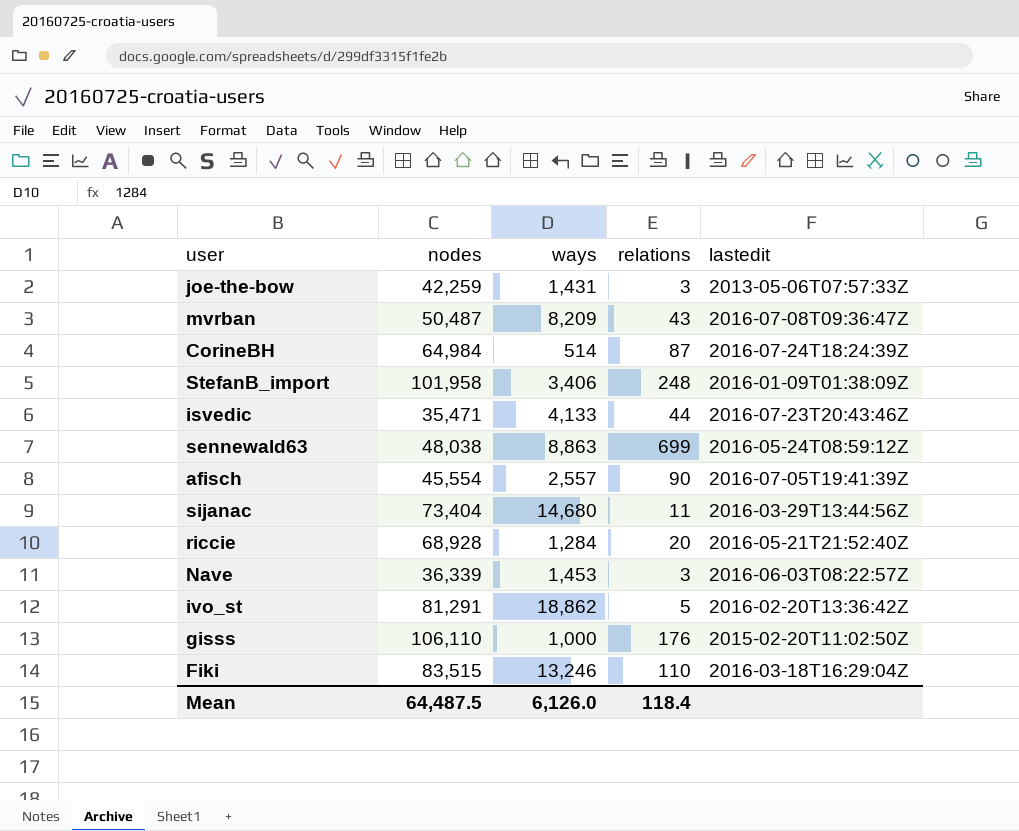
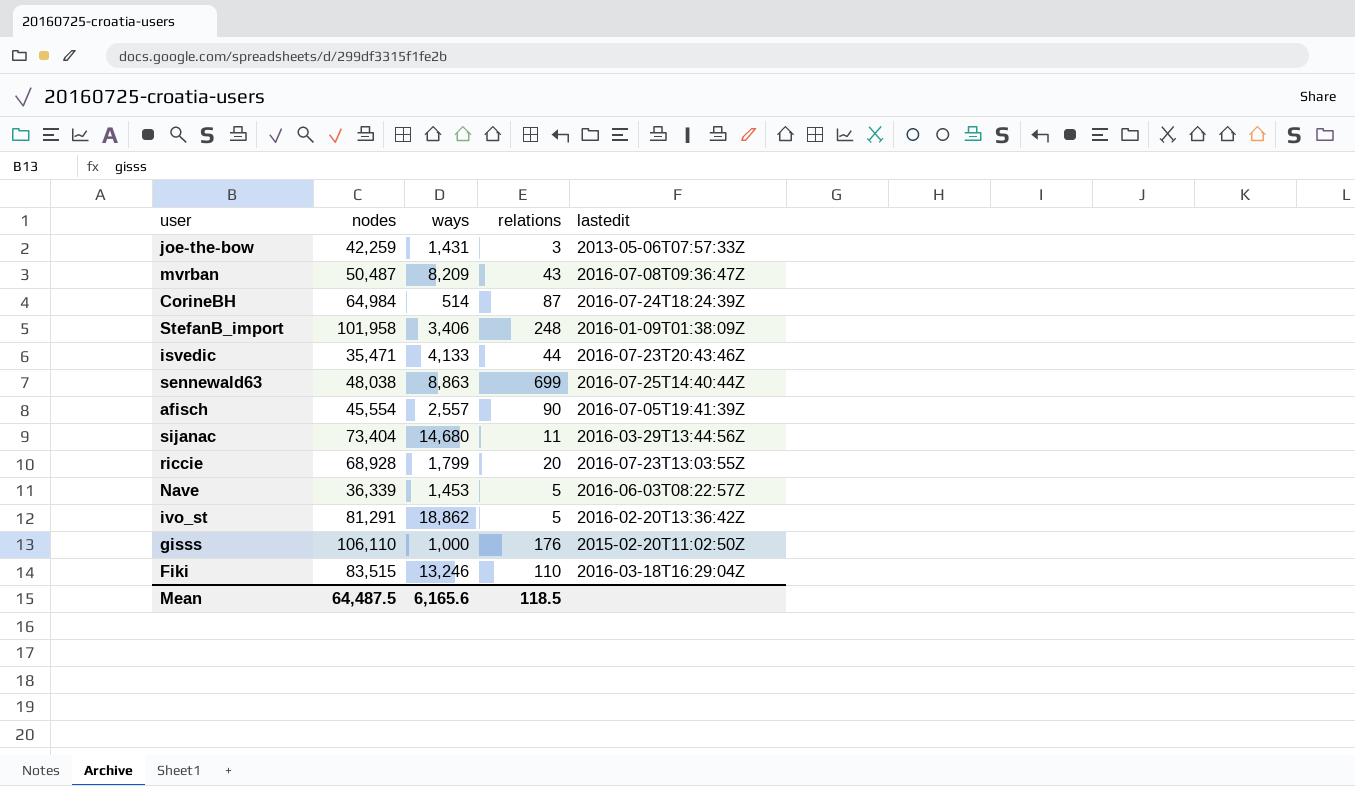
sennewald63 | lastedit: 2016-05-24T08:59:12Z -> 2016-07-25T14:40:44Z
riccie | ways: 1,284 -> 1,799
riccie | lastedit: 2016-05-21T21:52:40Z -> 2016-07-23T13:03:55Z
Nave | relations: 3 -> 5
Mean | ways: 6,126.0 -> 6,165.6
Mean | relations: 118.4 -> 118.5

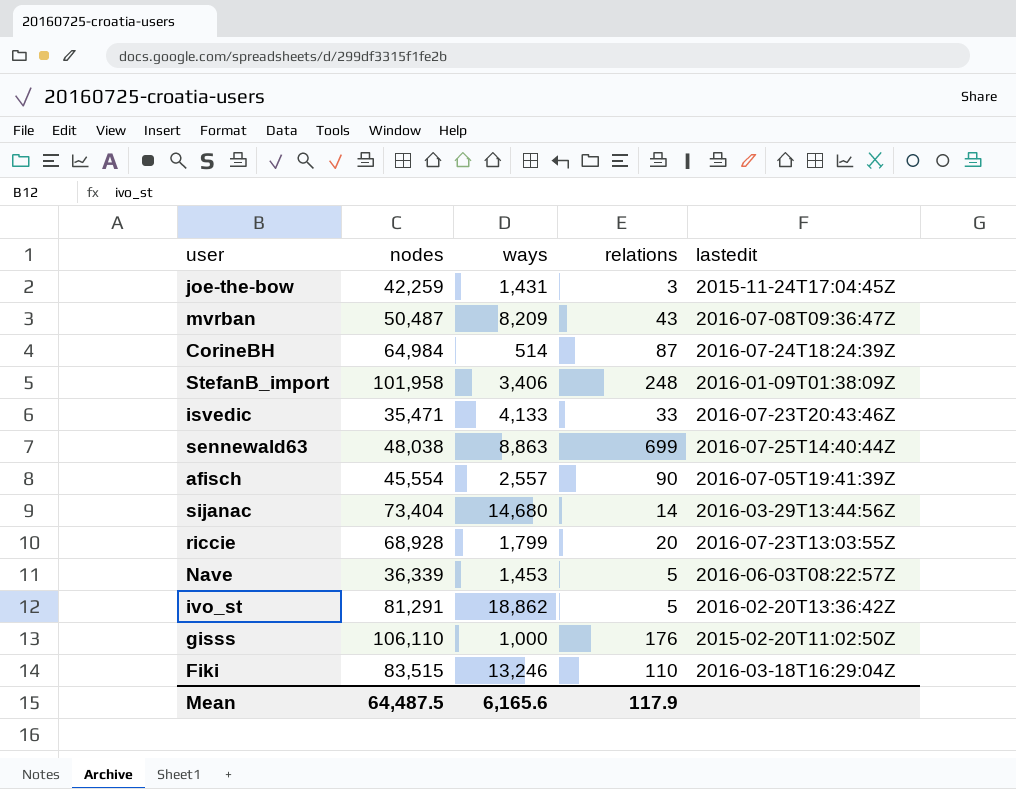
joe-the-bow | lastedit: 2013-05-06T07:57:33Z -> 2015-11-24T17:04:45Z
isvedic | relations: 44 -> 33
sijanac | relations: 11 -> 14
Mean | relations: 118.5 -> 117.9

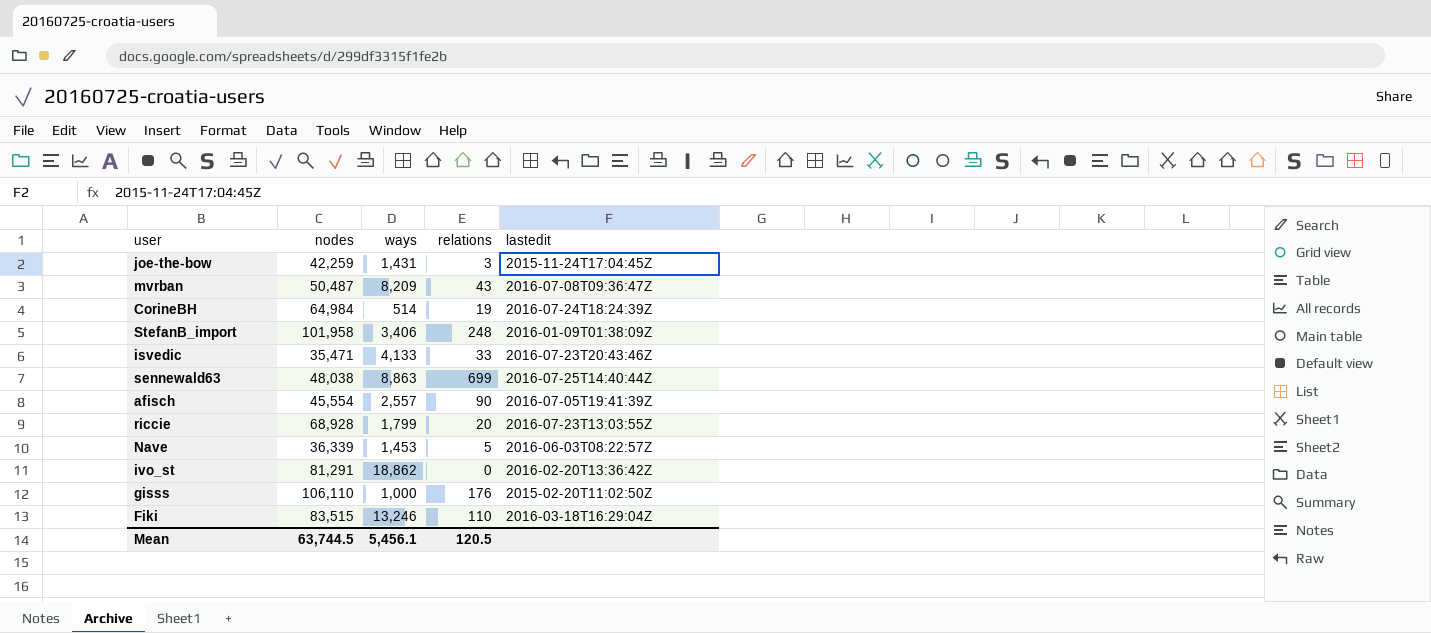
row sijanac: 73,404 | 14,680 | 14 | 2016-03-29T13:44:56Z -> none
CorineBH | relations: 87 -> 19
ivo_st | relations: 5 -> 0
Mean | nodes: 64,487.5 -> 63,744.5
Mean | ways: 6,165.6 -> 5,456.1
Mean | relations: 117.9 -> 120.5

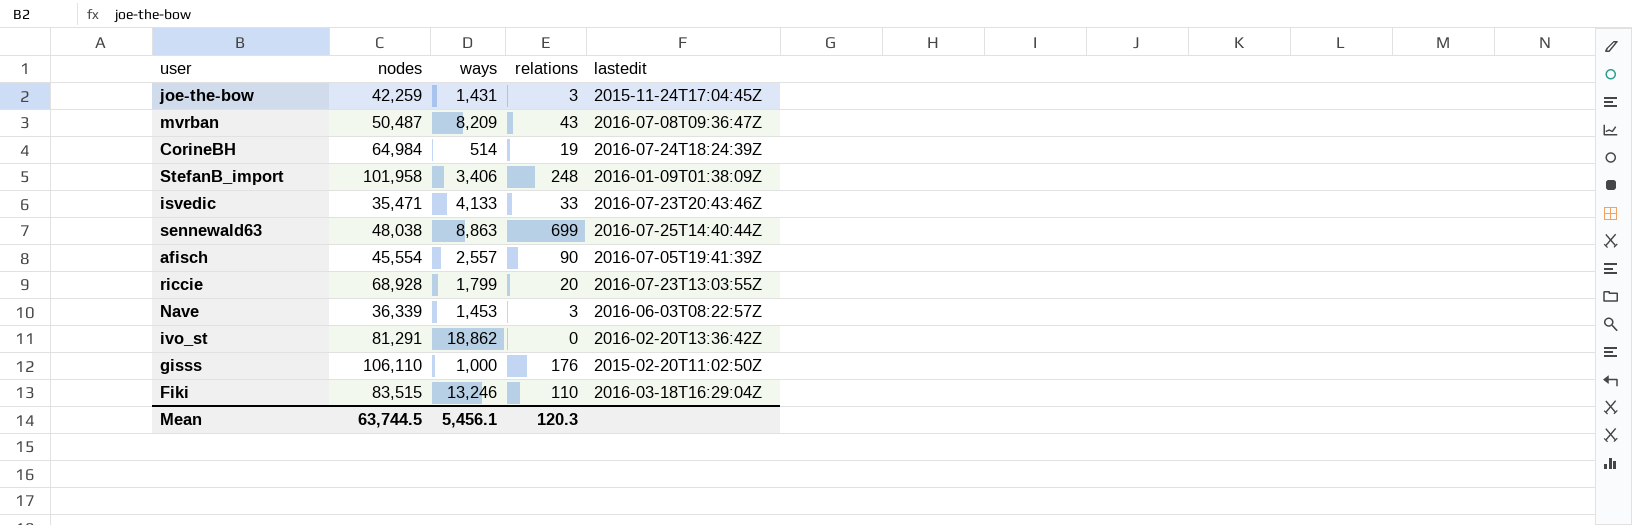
Nave | relations: 5 -> 3
Mean | relations: 120.5 -> 120.3

